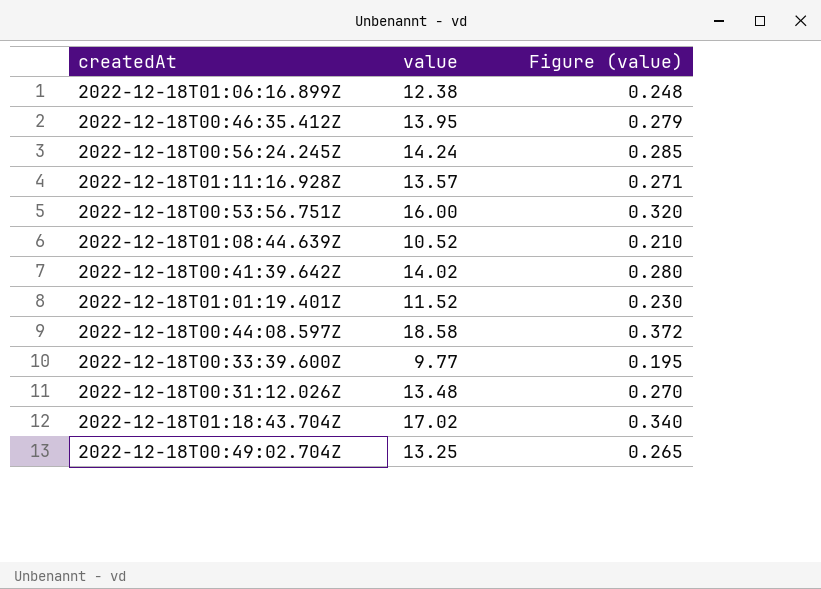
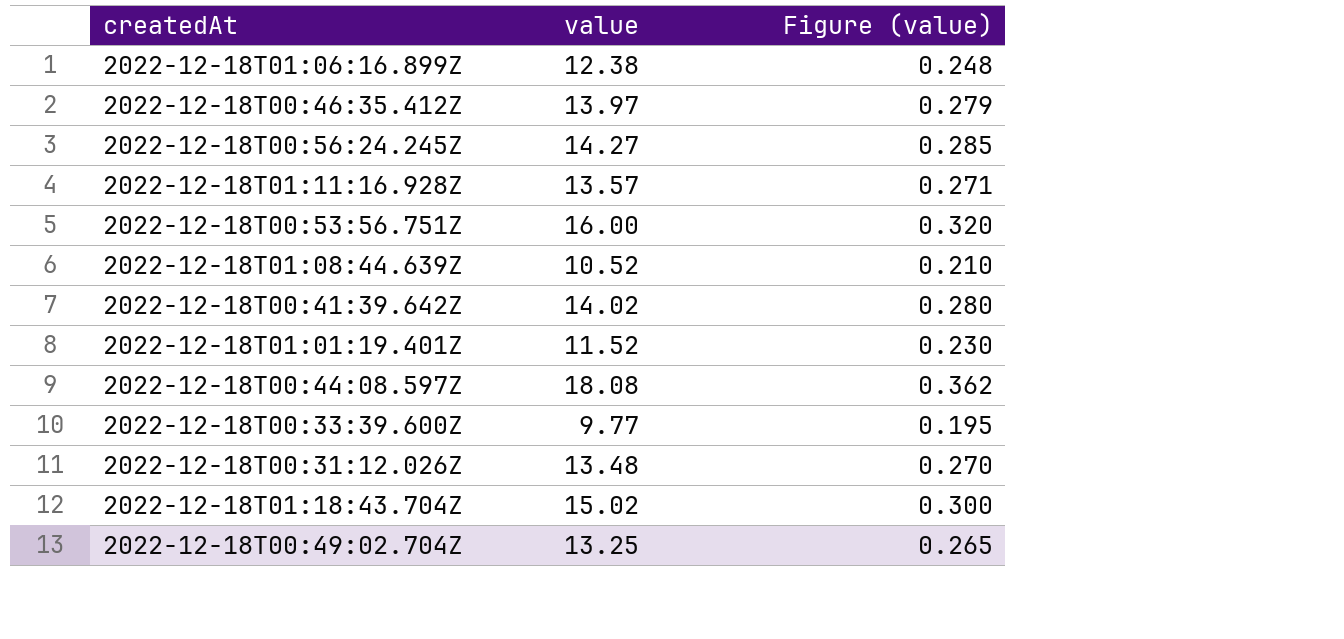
2022-12-18T00:46:35.412Z | value: 13.95 -> 13.97
2022-12-18T00:56:24.245Z | value: 14.24 -> 14.27
2022-12-18T00:44:08.597Z | value: 18.58 -> 18.08
2022-12-18T00:44:08.597Z | Figure (value): 0.372 -> 0.362
2022-12-18T01:18:43.704Z | value: 17.02 -> 15.02
2022-12-18T01:18:43.704Z | Figure (value): 0.340 -> 0.300

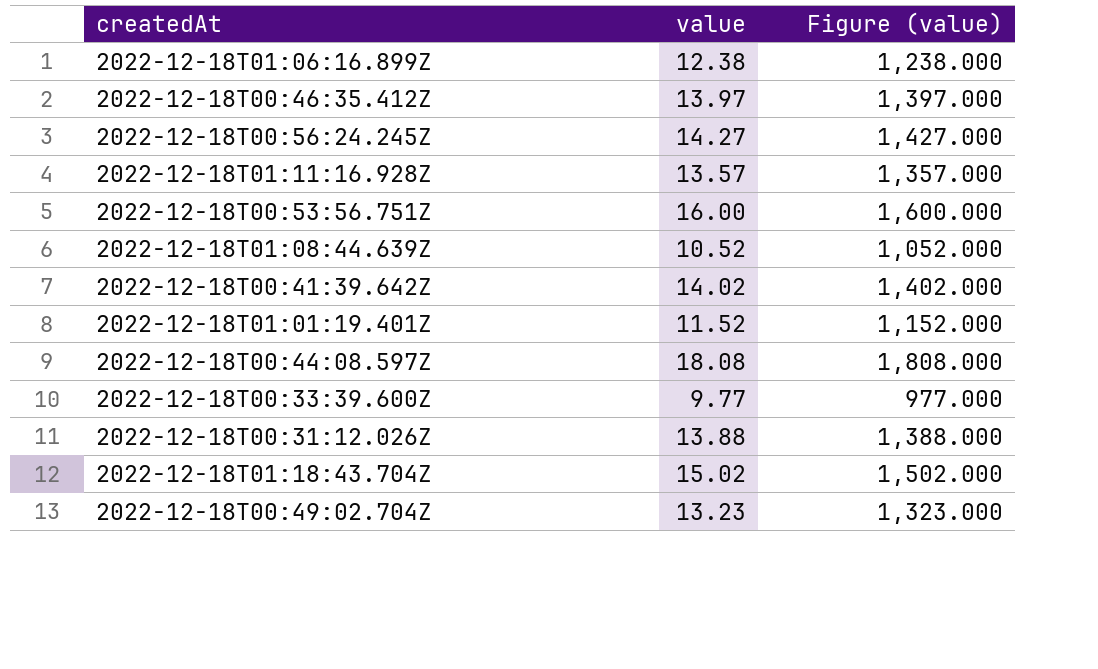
column Figure (value) | formula: [value] * 0.02 -> [value] * 100
2022-12-18T00:31:12.026Z | value: 13.48 -> 13.88
2022-12-18T00:49:02.704Z | value: 13.25 -> 13.23

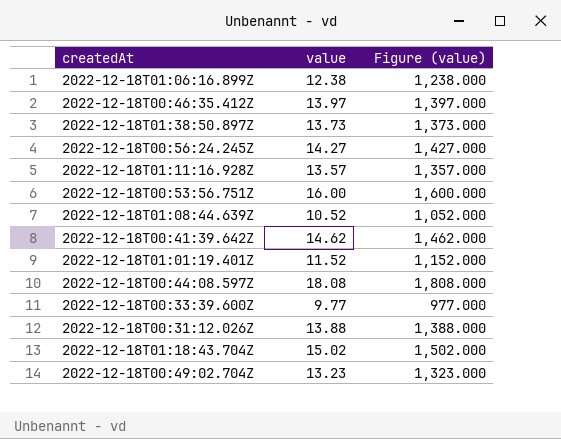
row 2022-12-18T01:38:50.897Z: none -> 13.73 | 1,373.000
2022-12-18T00:41:39.642Z | value: 14.02 -> 14.62
2022-12-18T00:41:39.642Z | Figure (value): 1,402.000 -> 1,462.000

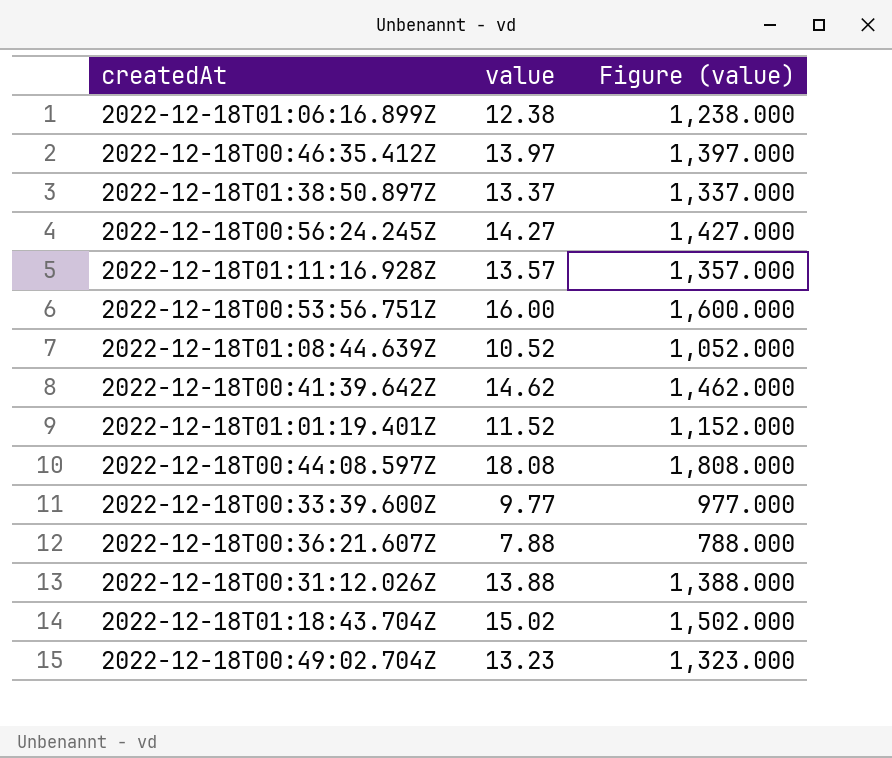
2022-12-18T01:38:50.897Z | value: 13.73 -> 13.37
2022-12-18T01:38:50.897Z | Figure (value): 1,373.000 -> 1,337.000
row 2022-12-18T00:36:21.607Z: none -> 7.88 | 788.000

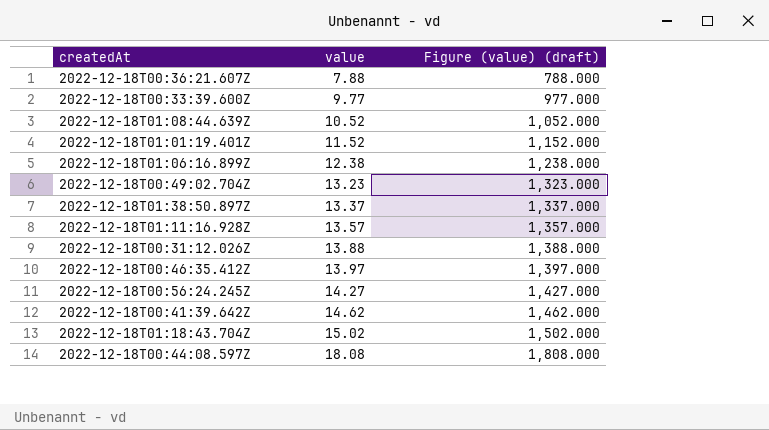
row order: none -> value ascending
column name: Figure (value) -> Figure (value) (draft)
row 2022-12-18T00:53:56.751Z: 16.00 | 1,600.000 -> none

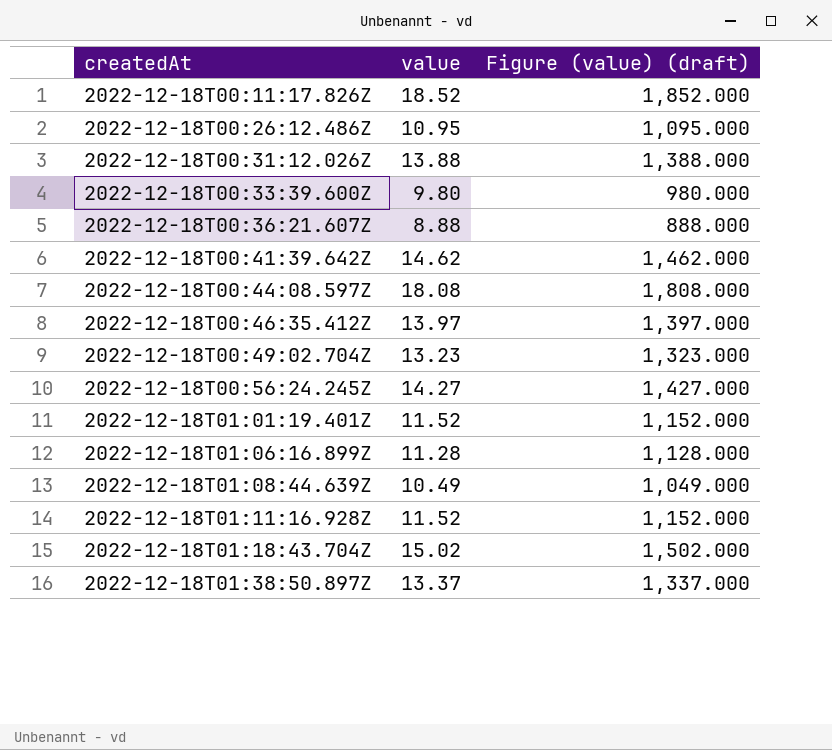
row order: value ascending -> createdAt ascending
row 2022-12-18T00:11:17.826Z: none -> 18.52 | 1,852.000
row 2022-12-18T00:26:12.486Z: none -> 10.95 | 1,095.000
2022-12-18T00:33:39.600Z | value: 9.77 -> 9.80
2022-12-18T00:33:39.600Z | Figure (value) (draft): 977.000 -> 980.000
2022-12-18T00:36:21.607Z | value: 7.88 -> 8.88
2022-12-18T00:36:21.607Z | Figure (value) (draft): 788.000 -> 888.000
2022-12-18T01:06:16.899Z | value: 12.38 -> 11.28
2022-12-18T01:06:16.899Z | Figure (value) (draft): 1,238.000 -> 1,128.000
2022-12-18T01:08:44.639Z | value: 10.52 -> 10.49
2022-12-18T01:08:44.639Z | Figure (value) (draft): 1,052.000 -> 1,049.000
2022-12-18T01:11:16.928Z | value: 13.57 -> 11.52
2022-12-18T01:11:16.928Z | Figure (value) (draft): 1,357.000 -> 1,152.000

